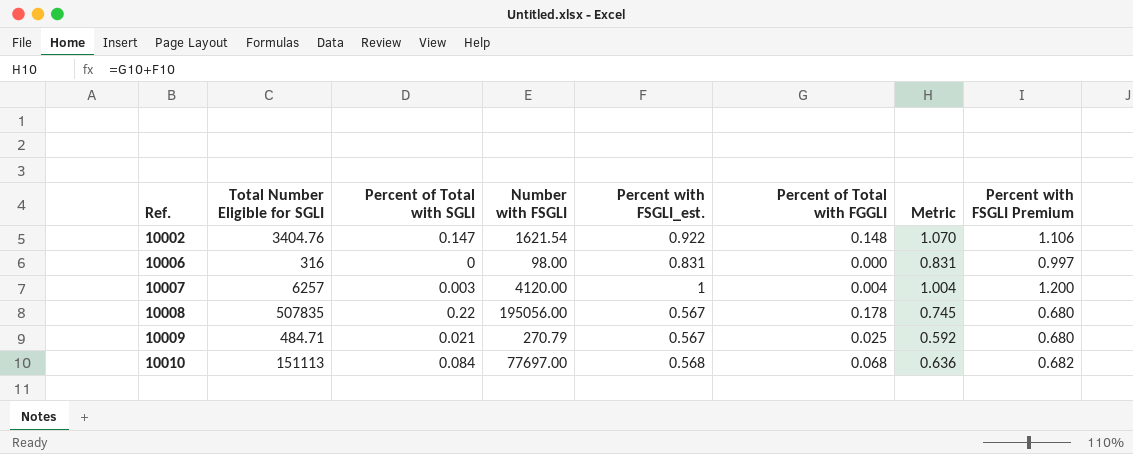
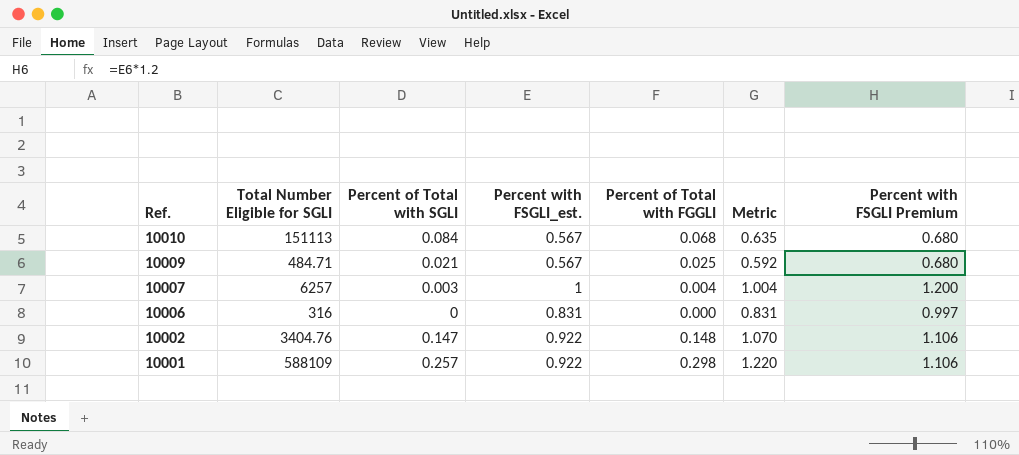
row order: Ref. ascending -> Ref. descending
column Number with FSGLI | position: 4 -> none
row 10008: 507835 | 0.22 | 195056.00 | 0.567 | 0.178 | 0.745 | 0.680 -> none
10010 | Percent with FSGLI_est.: 0.568 -> 0.567
10010 | Metric: 0.636 -> 0.635
10010 | Percent with FSGLI Premium: 0.682 -> 0.680
row 10001: none -> 588109 | 0.257 | 0.922 | 0.298 | 1.220 | 1.106

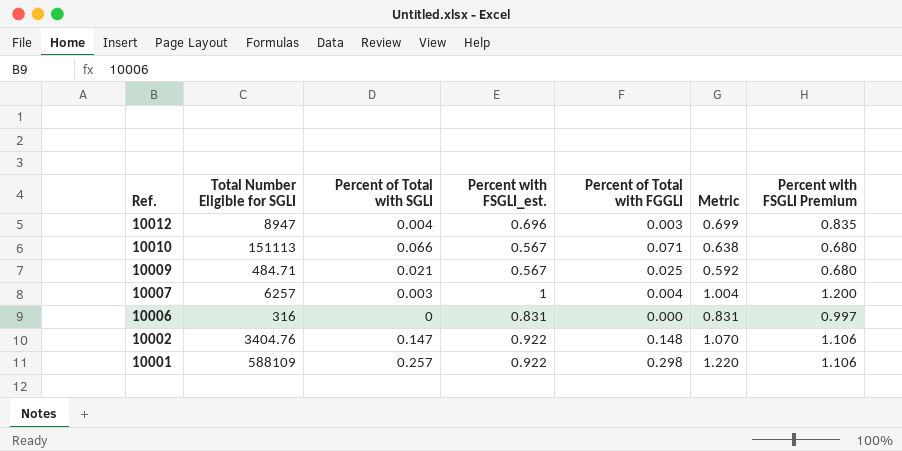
row 10012: none -> 8947 | 0.004 | 0.696 | 0.003 | 0.699 | 0.835
10010 | Percent of Total with SGLI: 0.084 -> 0.066
10010 | Percent of Total with FGGLI: 0.068 -> 0.071
10010 | Metric: 0.635 -> 0.638

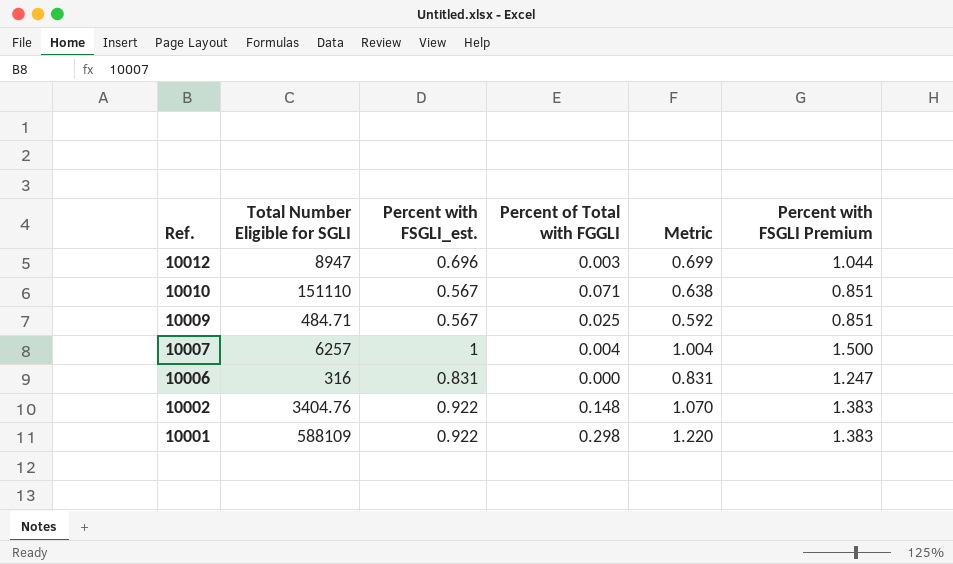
column Percent of Total with SGLI | position: 3 -> none
column Percent with FSGLI Premium | formula: [Percent with FSGLI_est.] * 1.2 -> [Percent with FSGLI_est.] * 1.5
10010 | Total Number Eligible for SGLI: 151113 -> 151110

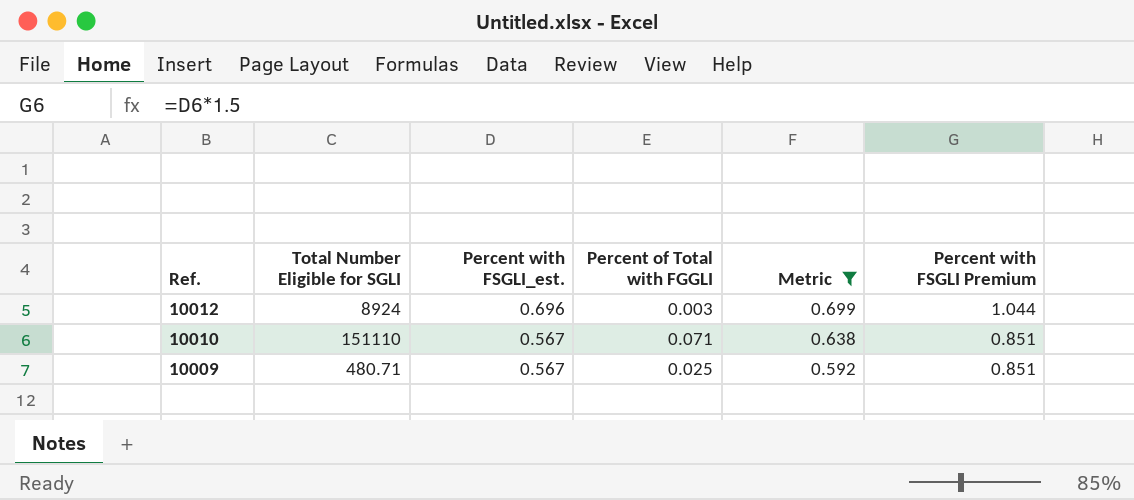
filter: none -> Metric <= 0.699
10012 | Total Number Eligible for SGLI: 8947 -> 8924
10009 | Total Number Eligible for SGLI: 484.71 -> 480.71

